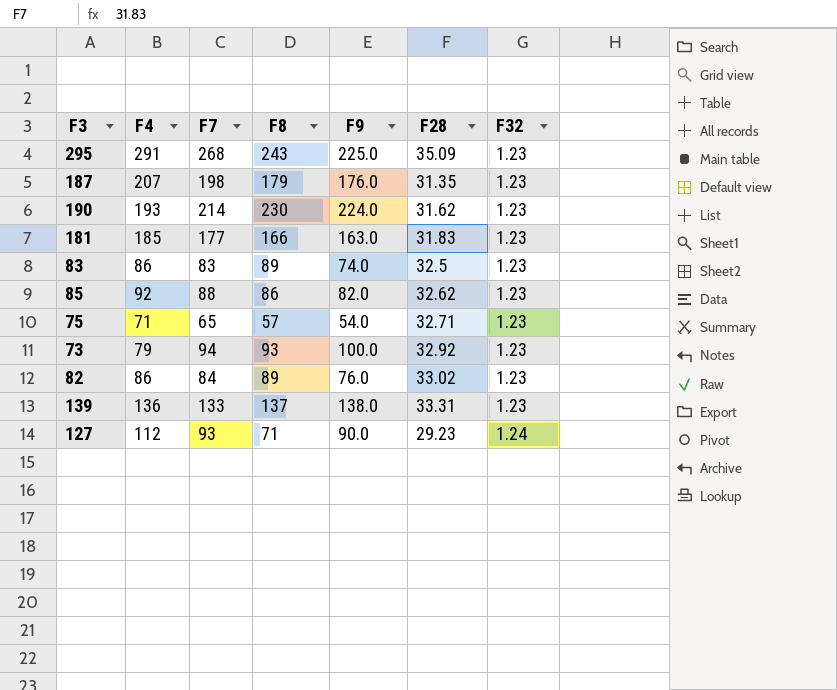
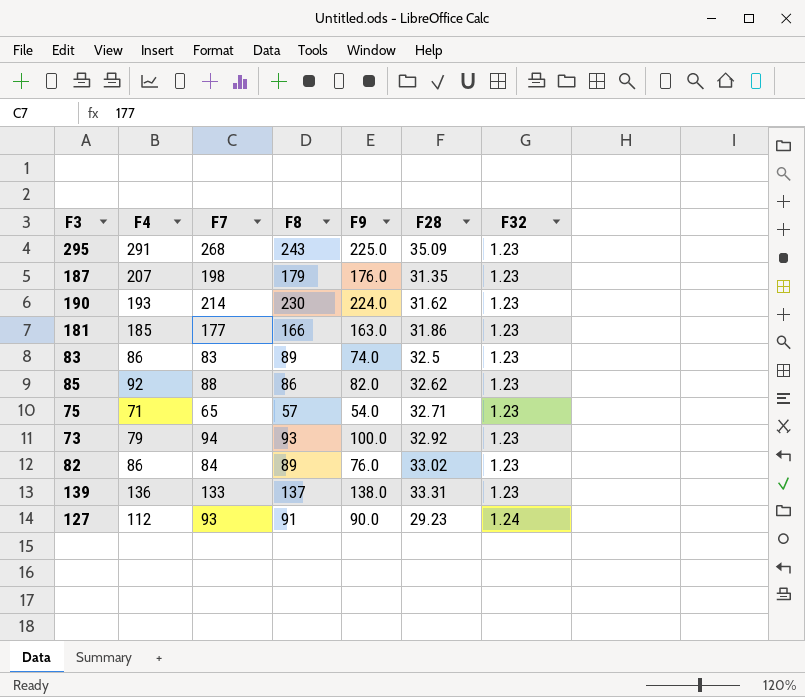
181 | F28: 31.83 -> 31.86
127 | F8: 71 -> 91

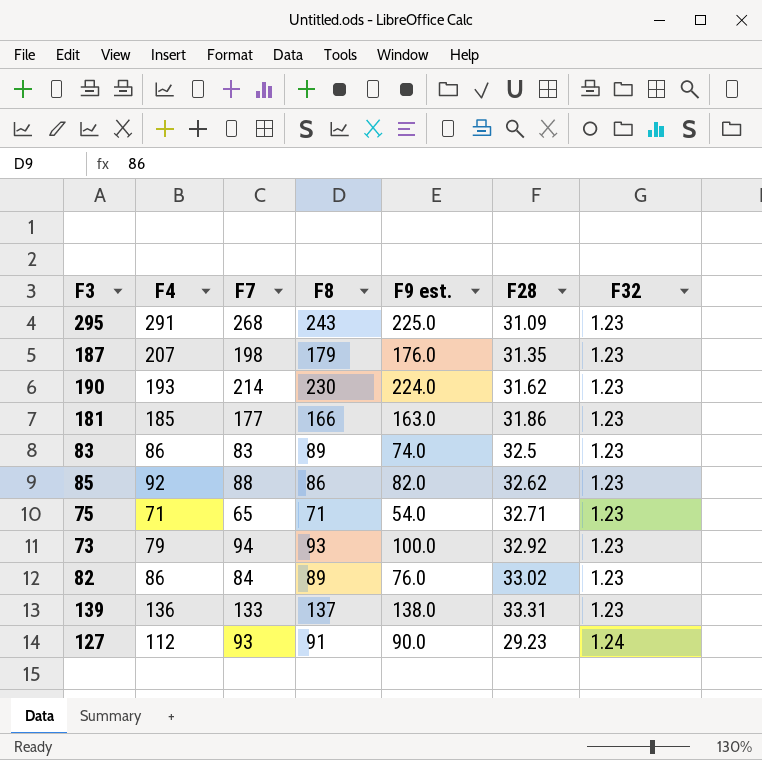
column name: F9 -> F9 est.
295 | F28: 35.09 -> 31.09
75 | F8: 57 -> 71

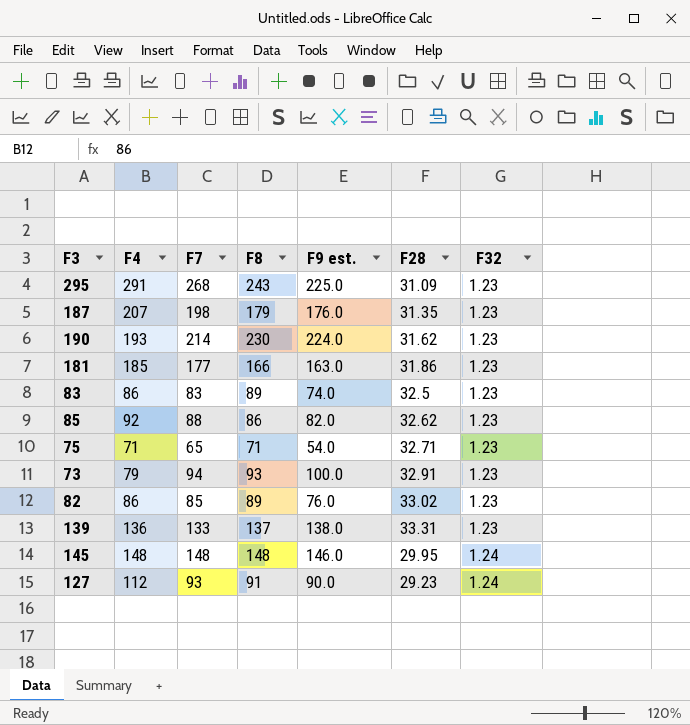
73 | F28: 32.92 -> 32.91
82 | F7: 84 -> 85
row 145: none -> 148 | 148 | 148 | 146.0 | 29.95 | 1.24

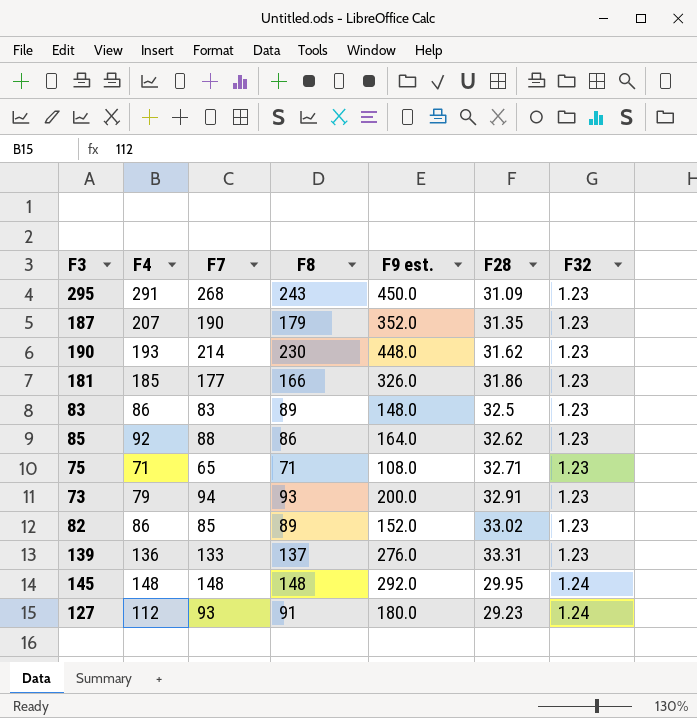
295 | F9 est.: 225.0 -> 450.0
187 | F7: 198 -> 190
187 | F9 est.: 176.0 -> 352.0
190 | F9 est.: 224.0 -> 448.0
181 | F9 est.: 163.0 -> 326.0
83 | F9 est.: 74.0 -> 148.0
85 | F9 est.: 82.0 -> 164.0
75 | F9 est.: 54.0 -> 108.0
73 | F9 est.: 100.0 -> 200.0
82 | F9 est.: 76.0 -> 152.0
139 | F9 est.: 138.0 -> 276.0
145 | F9 est.: 146.0 -> 292.0
127 | F9 est.: 90.0 -> 180.0

